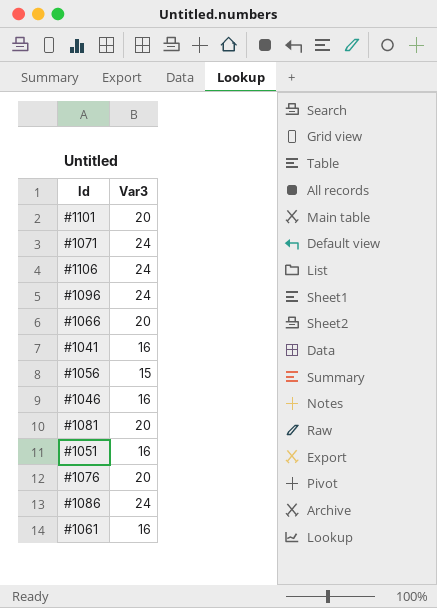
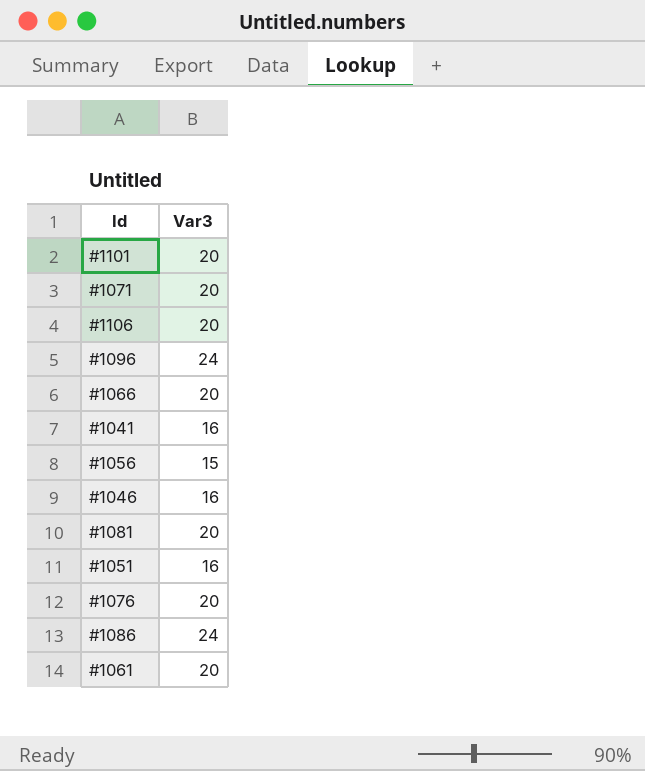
#1071 | Var3: 24 -> 20
#1106 | Var3: 24 -> 20
#1061 | Var3: 16 -> 20

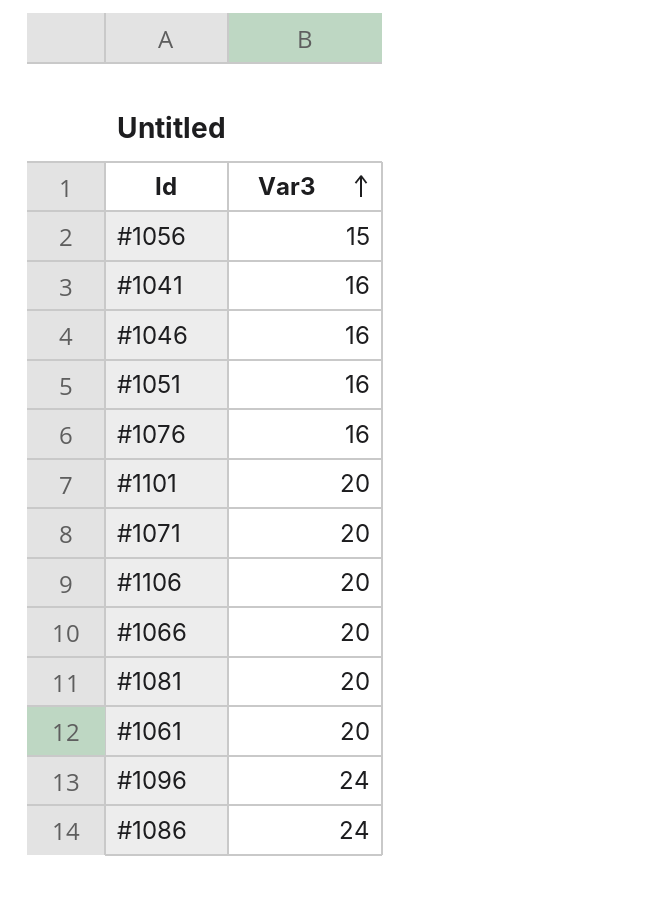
row order: none -> Var3 ascending
#1076 | Var3: 20 -> 16

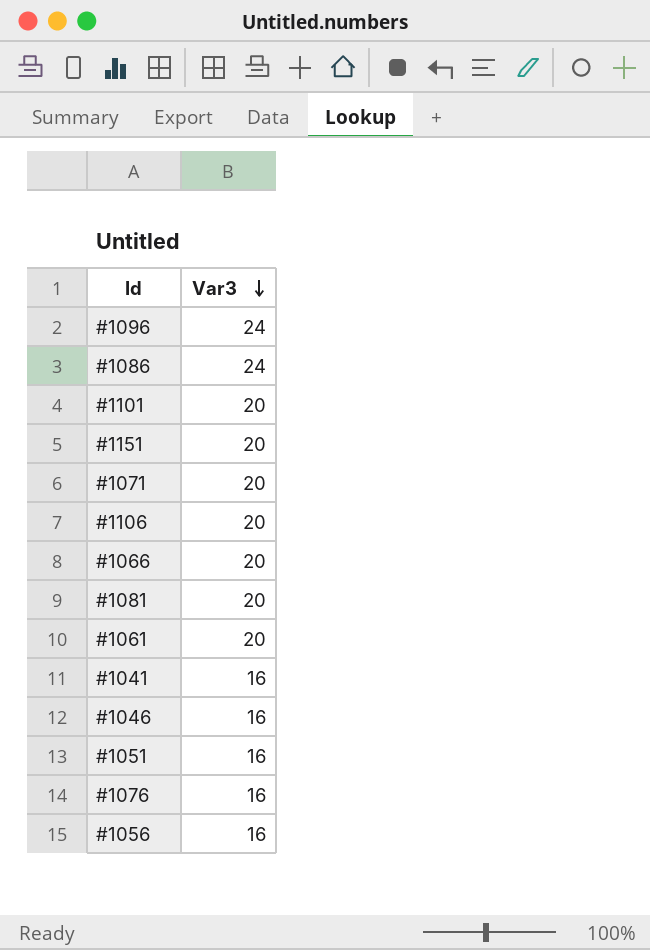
row order: Var3 ascending -> Var3 descending
row #1151: none -> 20
#1056 | Var3: 15 -> 16

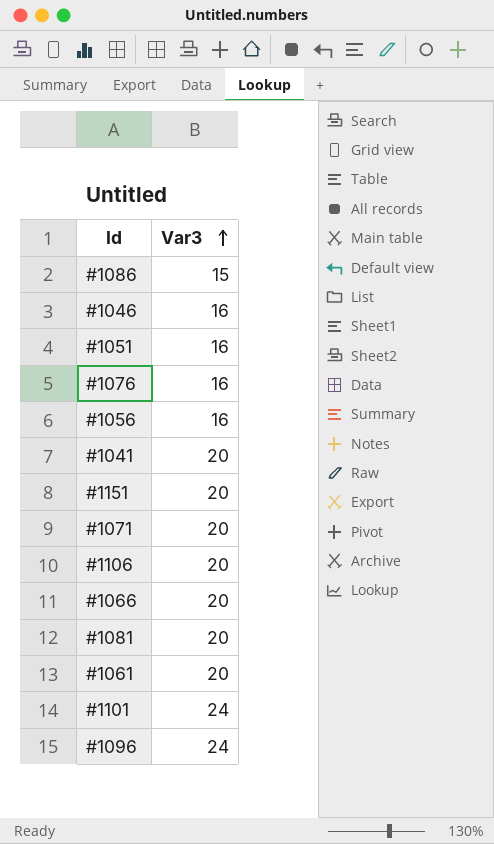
row order: Var3 descending -> Var3 ascending
#1086 | Var3: 24 -> 15
#1041 | Var3: 16 -> 20
#1101 | Var3: 20 -> 24

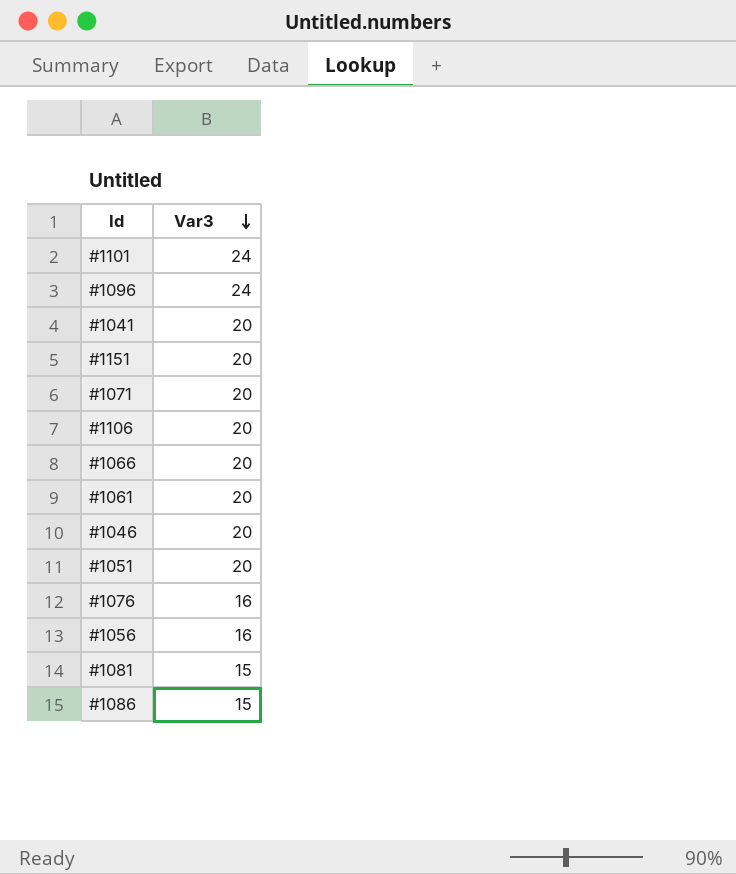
row order: Var3 ascending -> Var3 descending
#1046 | Var3: 16 -> 20
#1051 | Var3: 16 -> 20
#1081 | Var3: 20 -> 15

